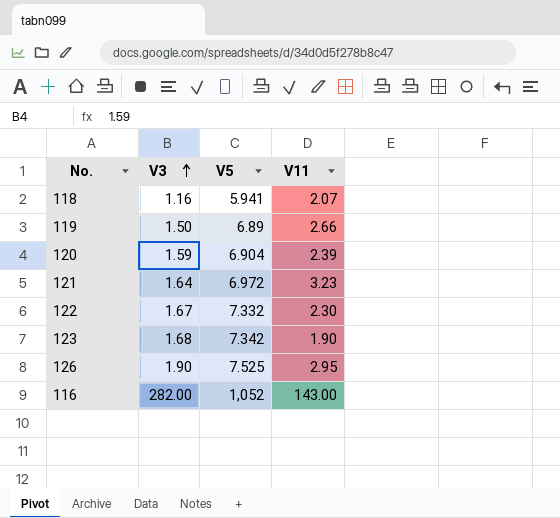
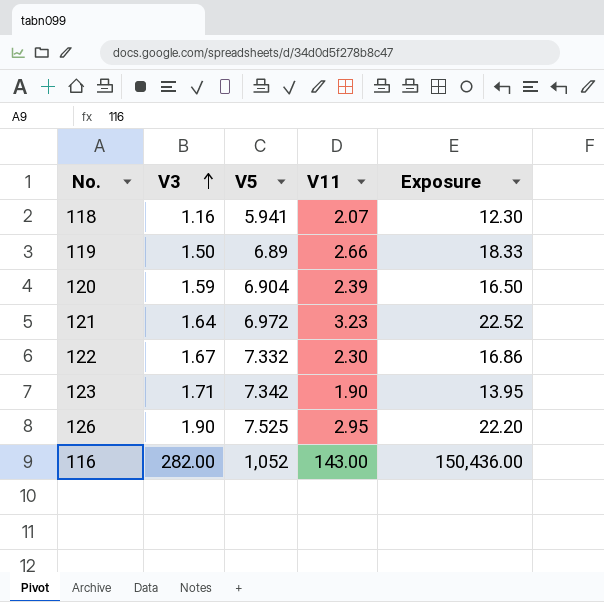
column Exposure | formula: none -> [V5] * [V11]
123 | V3: 1.68 -> 1.71

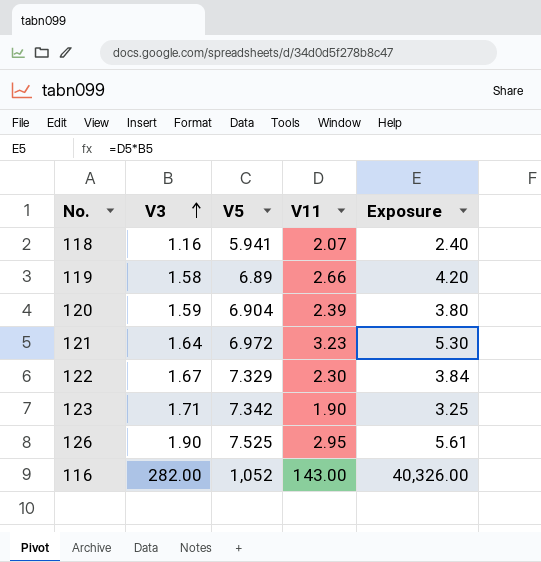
column Exposure | formula: [V5] * [V11] -> [V3] * [V11]
119 | V3: 1.50 -> 1.58
122 | V5: 7.332 -> 7.329

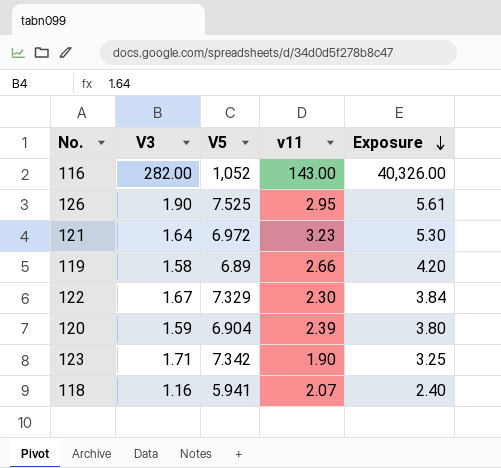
row order: V3 ascending -> Exposure descending
column name: V11 -> v11

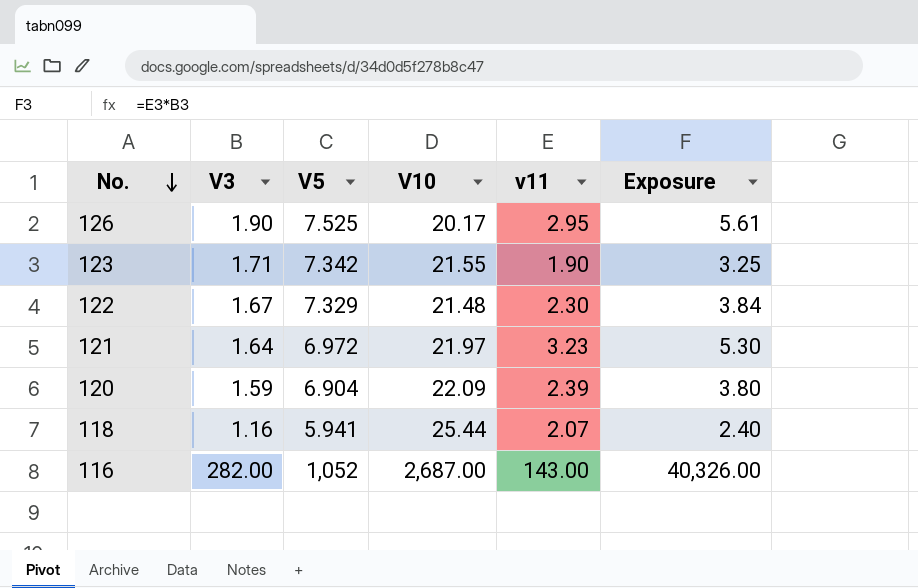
row order: Exposure descending -> No. descending
column V10 | position: none -> 4
row 119: 1.58 | 6.89 | 2.66 | 4.20 -> none

